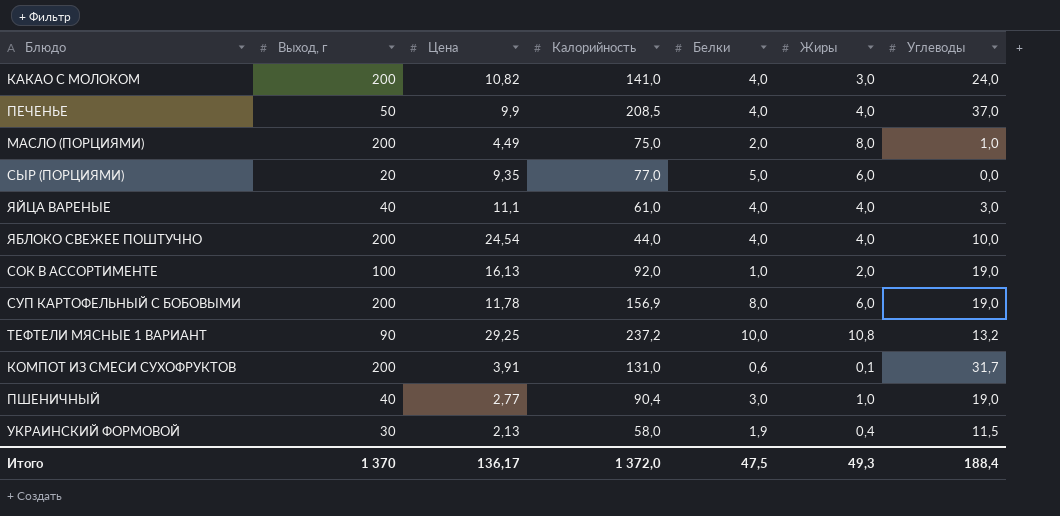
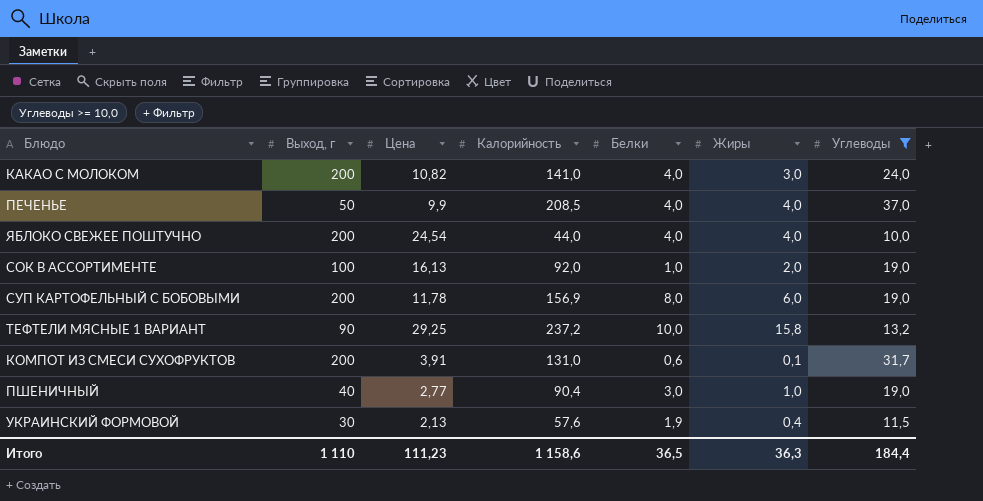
filter: none -> Углеводы >= 10,0
ТЕФТЕЛИ МЯСНЫЕ 1 ВАРИАНТ | Жиры: 10,8 -> 15,8
УКРАИНСКИЙ ФОРМОВОЙ | Калорийность: 58,0 -> 57,6
Итого | Выход, г: 1 370 -> 1 110
Итого | Цена: 136,17 -> 111,23
Итого | Калорийность: 1 372,0 -> 1 158,6
Итого | Белки: 47,5 -> 36,5
Итого | Жиры: 49,3 -> 36,3
Итого | Углеводы: 188,4 -> 184,4

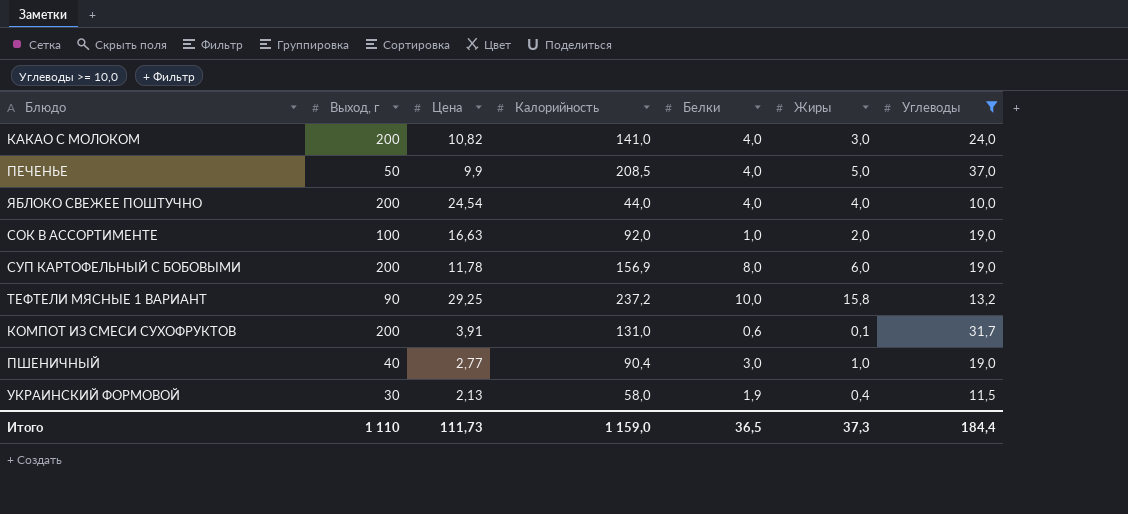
ПЕЧЕНЬЕ | Жиры: 4,0 -> 5,0
СОК В АССОРТИМЕНТЕ | Цена: 16,13 -> 16,63
УКРАИНСКИЙ ФОРМОВОЙ | Калорийность: 57,6 -> 58,0
Итого | Цена: 111,23 -> 111,73
Итого | Калорийность: 1 158,6 -> 1 159,0
Итого | Жиры: 36,3 -> 37,3

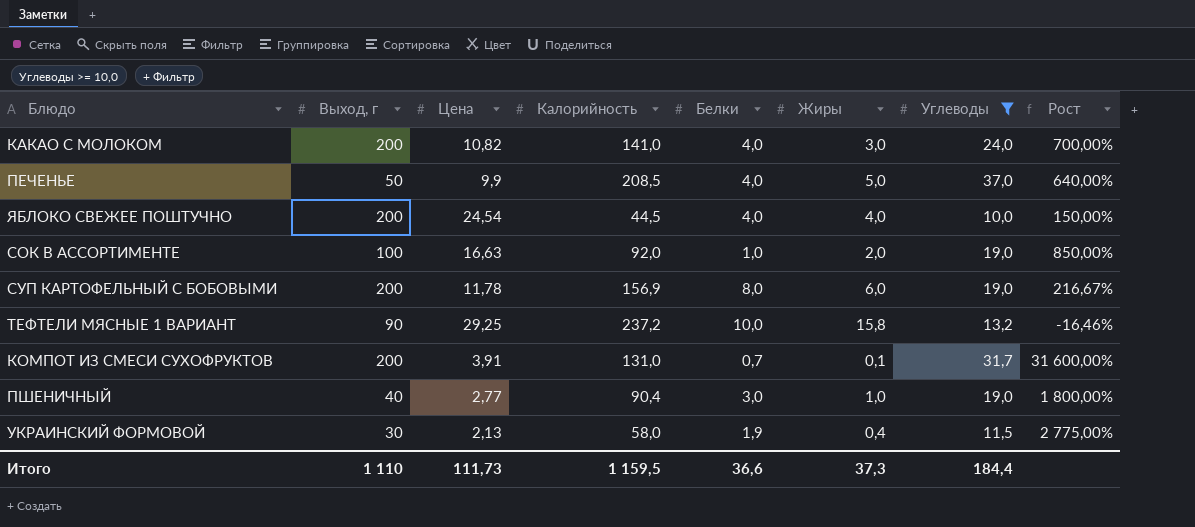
column Рост | formula: none -> ([Углеводы] - [Жиры]) / [Жиры]
ЯБЛОКО СВЕЖЕЕ ПОШТУЧНО | Калорийность: 44,0 -> 44,5
КОМПОТ ИЗ СМЕСИ СУХОФРУКТОВ | Белки: 0,6 -> 0,7
Итого | Калорийность: 1 159,0 -> 1 159,5
Итого | Белки: 36,5 -> 36,6

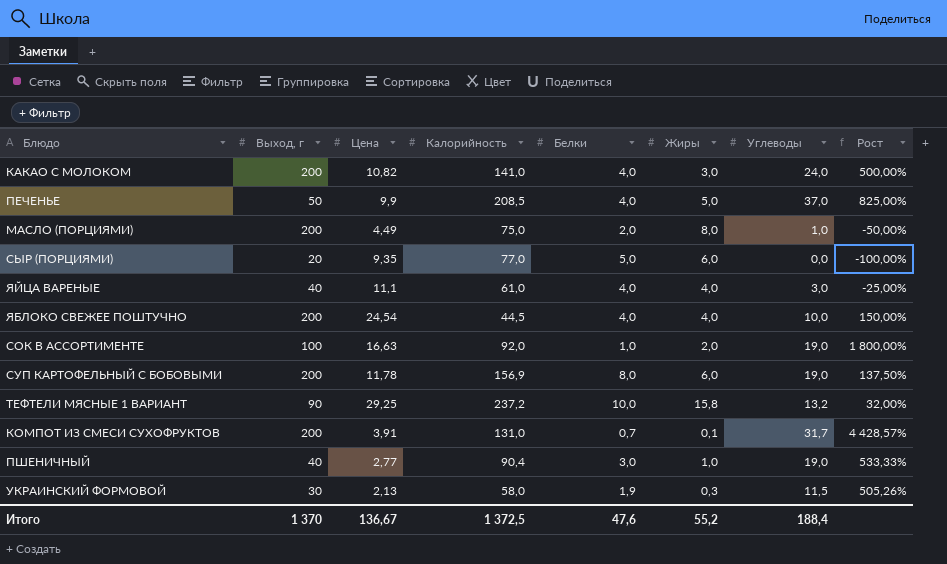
filter: Углеводы >= 10,0 -> none
column Рост | formula: ([Углеводы] - [Жиры]) / [Жиры] -> ([Углеводы] - [Белки]) / [Белки]
УКРАИНСКИЙ ФОРМОВОЙ | Жиры: 0,4 -> 0,3
Итого | Выход, г: 1 110 -> 1 370
Итого | Цена: 111,73 -> 136,67
Итого | Калорийность: 1 159,5 -> 1 372,5
Итого | Белки: 36,6 -> 47,6
Итого | Жиры: 37,3 -> 55,2
Итого | Углеводы: 184,4 -> 188,4

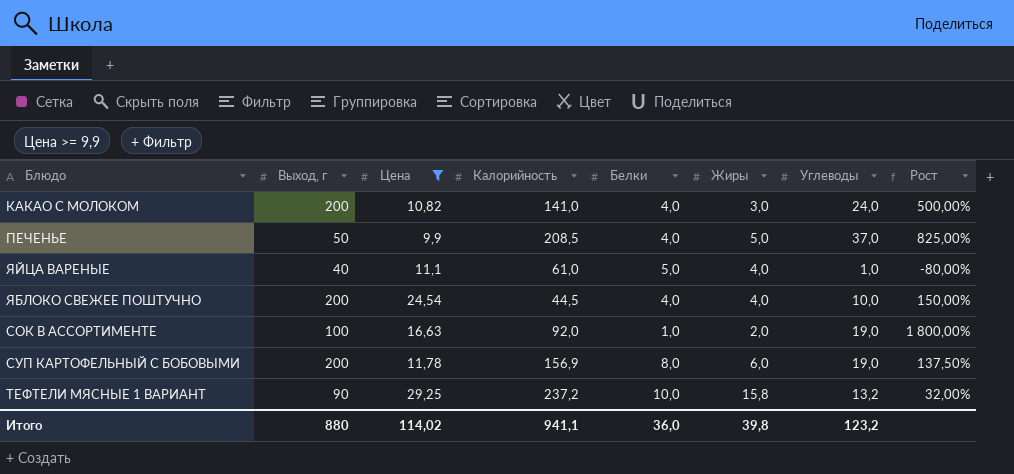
filter: none -> Цена >= 9,9
ЯЙЦА ВАРЕНЫЕ | Белки: 4,0 -> 5,0
ЯЙЦА ВАРЕНЫЕ | Углеводы: 3,0 -> 1,0
ЯЙЦА ВАРЕНЫЕ | Рост: -25,00% -> -80,00%
Итого | Выход, г: 1 370 -> 880
Итого | Цена: 136,67 -> 114,02
Итого | Калорийность: 1 372,5 -> 941,1
Итого | Белки: 47,6 -> 36,0
Итого | Жиры: 55,2 -> 39,8
Итого | Углеводы: 188,4 -> 123,2

